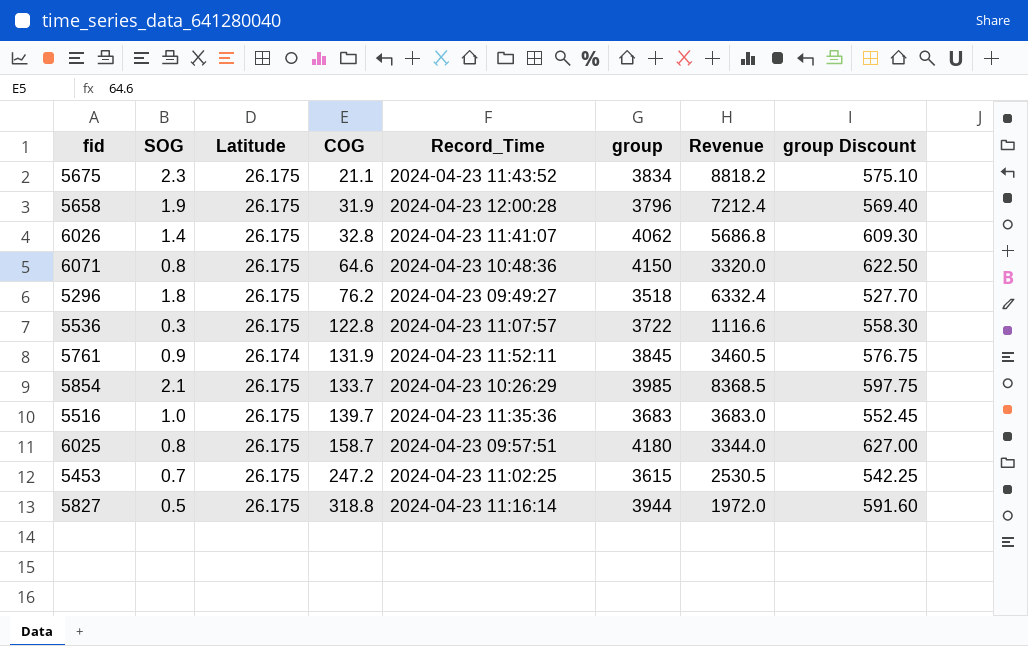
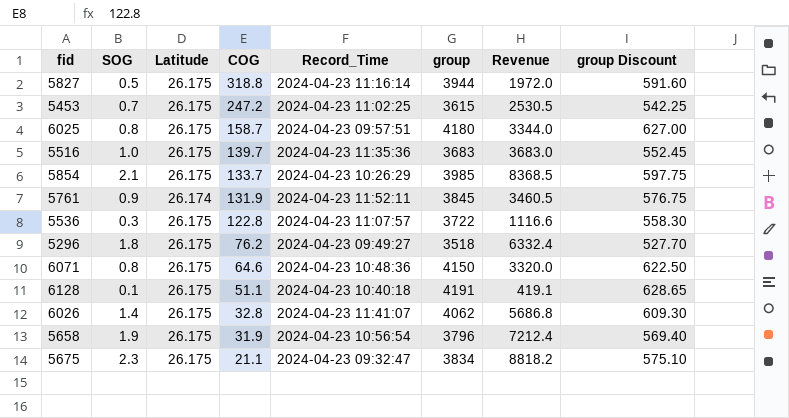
row order: COG ascending -> COG descending
row 6128: none -> 0.1 | 26.175 | 51.1 | 2024-04-23 10:40:18 | 4191 | 419.1 | 628.65
5658 | Record_Time: 2024-04-23 12:00:28 -> 2024-04-23 10:56:54
5675 | Record_Time: 2024-04-23 11:43:52 -> 2024-04-23 09:32:47

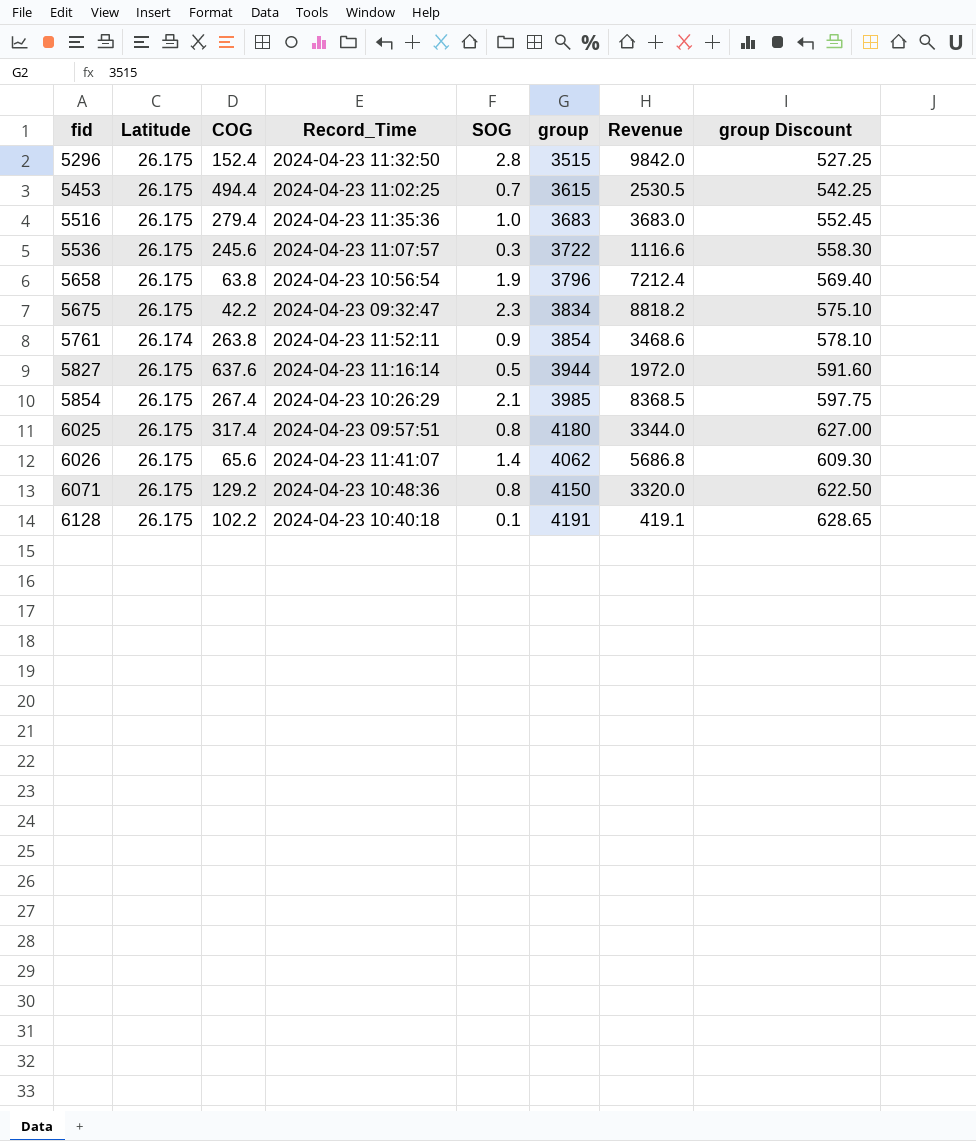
row order: COG descending -> fid ascending
column SOG | position: 2 -> 5
5296 | COG: 76.2 -> 152.4
5296 | Record_Time: 2024-04-23 09:49:27 -> 2024-04-23 11:32:50
5296 | SOG: 1.8 -> 2.8
5296 | group: 3518 -> 3515
5296 | Revenue: 6332.4 -> 9842.0
5296 | group Discount: 527.70 -> 527.25
5453 | COG: 247.2 -> 494.4
5516 | COG: 139.7 -> 279.4
5536 | COG: 122.8 -> 245.6
5658 | COG: 31.9 -> 63.8
5675 | COG: 21.1 -> 42.2
5761 | COG: 131.9 -> 263.8
5761 | group: 3845 -> 3854
5761 | Revenue: 3460.5 -> 3468.6
5761 | group Discount: 576.75 -> 578.10
5827 | COG: 318.8 -> 637.6
5854 | COG: 133.7 -> 267.4
6025 | COG: 158.7 -> 317.4
6026 | COG: 32.8 -> 65.6
6071 | COG: 64.6 -> 129.2
6128 | COG: 51.1 -> 102.2

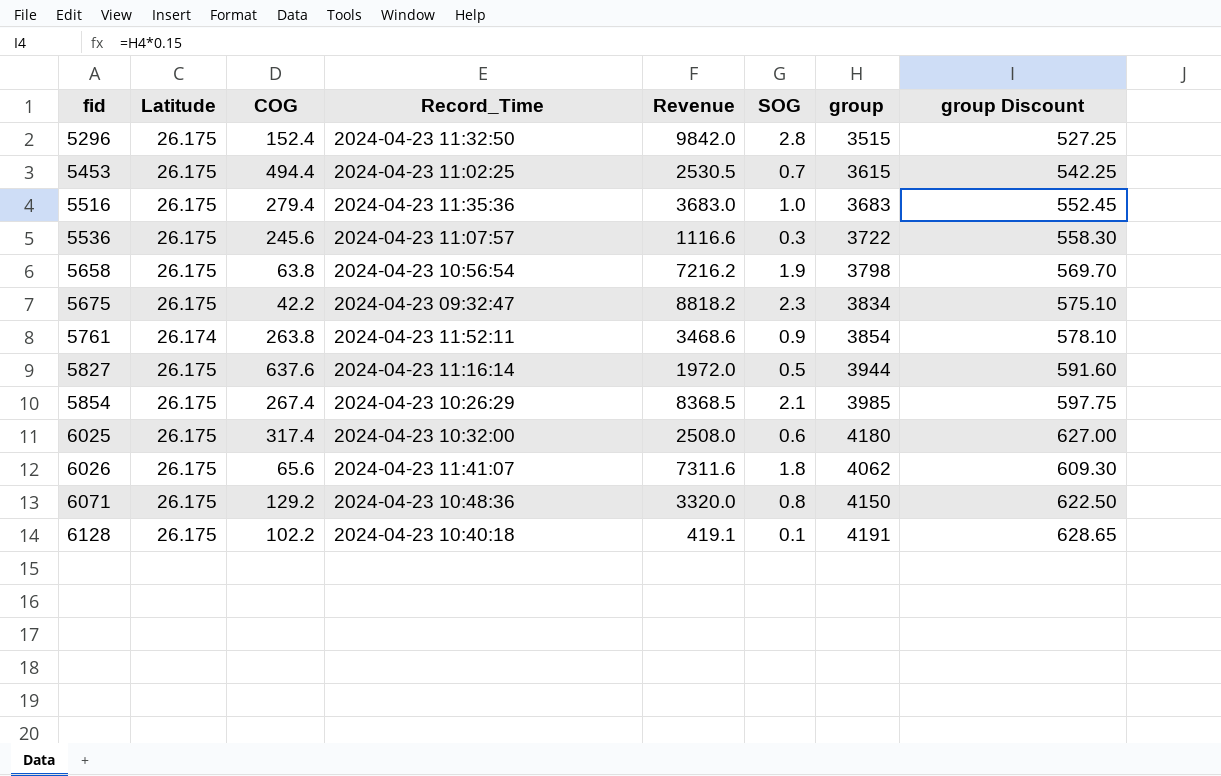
column Revenue | position: 7 -> 5
5658 | Revenue: 7212.4 -> 7216.2
5658 | group: 3796 -> 3798
5658 | group Discount: 569.40 -> 569.70
6025 | Record_Time: 2024-04-23 09:57:51 -> 2024-04-23 10:32:00
6025 | Revenue: 3344.0 -> 2508.0
6025 | SOG: 0.8 -> 0.6
6026 | Revenue: 5686.8 -> 7311.6
6026 | SOG: 1.4 -> 1.8

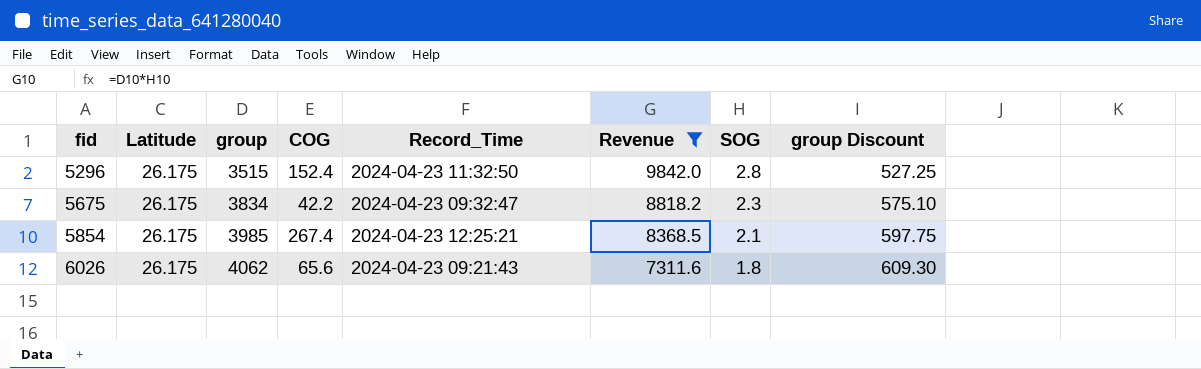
filter: none -> Revenue >= 7311.6
column group | position: 7 -> 3
5854 | Record_Time: 2024-04-23 10:26:29 -> 2024-04-23 12:25:21
6026 | Record_Time: 2024-04-23 11:41:07 -> 2024-04-23 09:21:43

